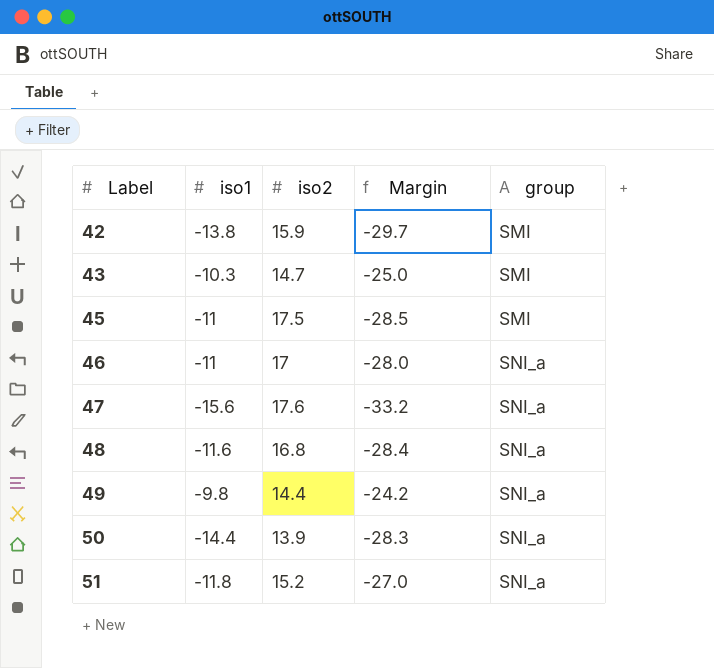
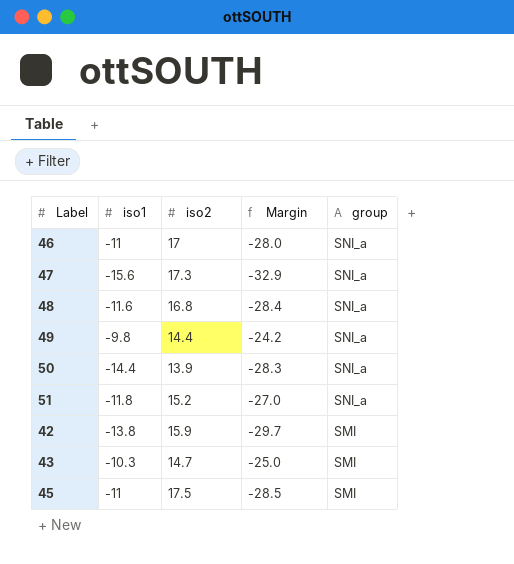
row order: Label ascending -> group descending
47 | iso2: 17.6 -> 17.3
47 | Margin: -33.2 -> -32.9

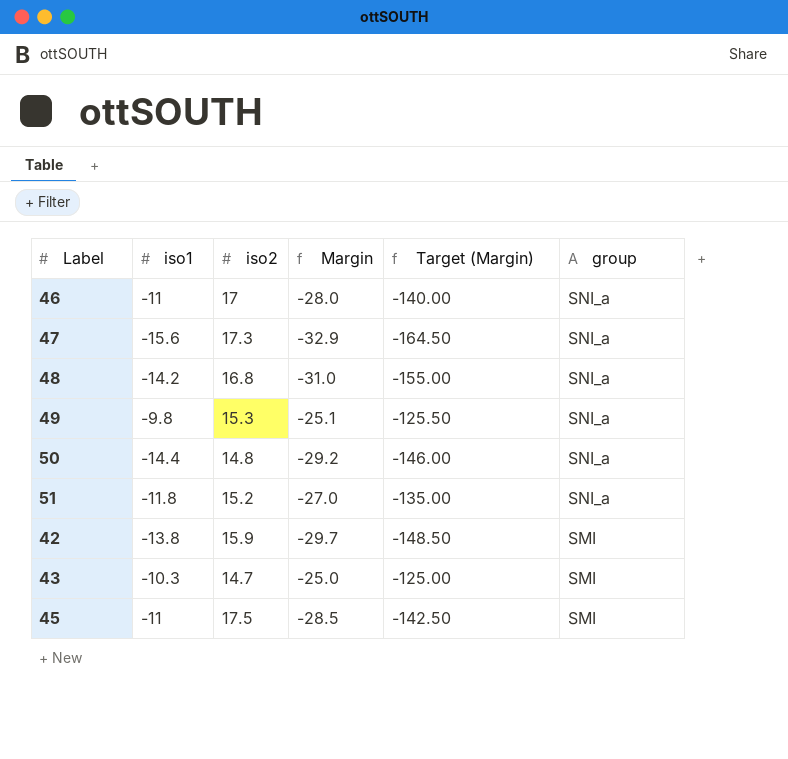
column Target (Margin) | formula: none -> [Margin] * 5
48 | iso1: -11.6 -> -14.2
48 | Margin: -28.4 -> -31.0
49 | iso2: 14.4 -> 15.3
49 | Margin: -24.2 -> -25.1
50 | iso2: 13.9 -> 14.8
50 | Margin: -28.3 -> -29.2

